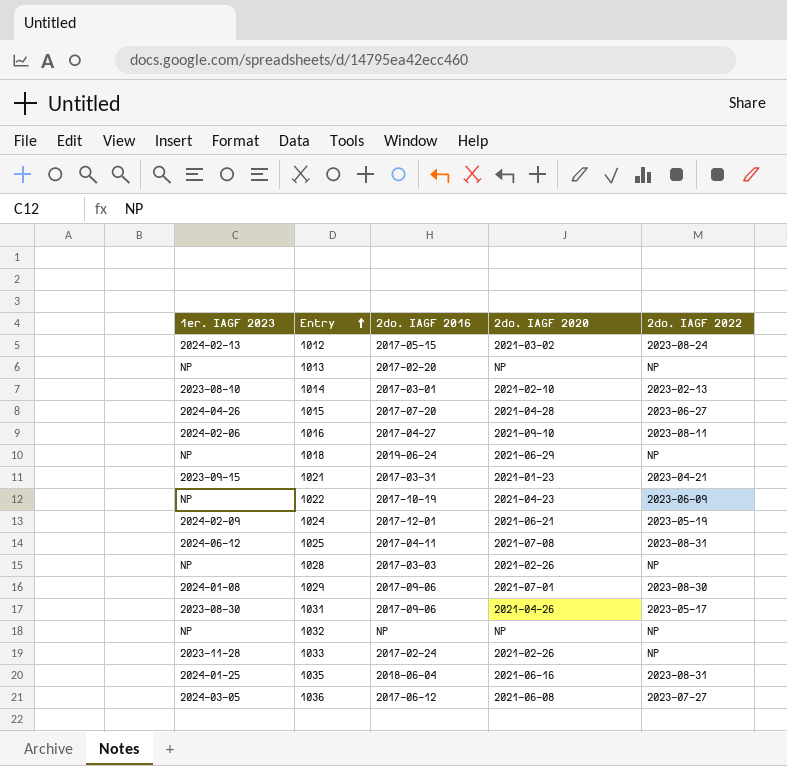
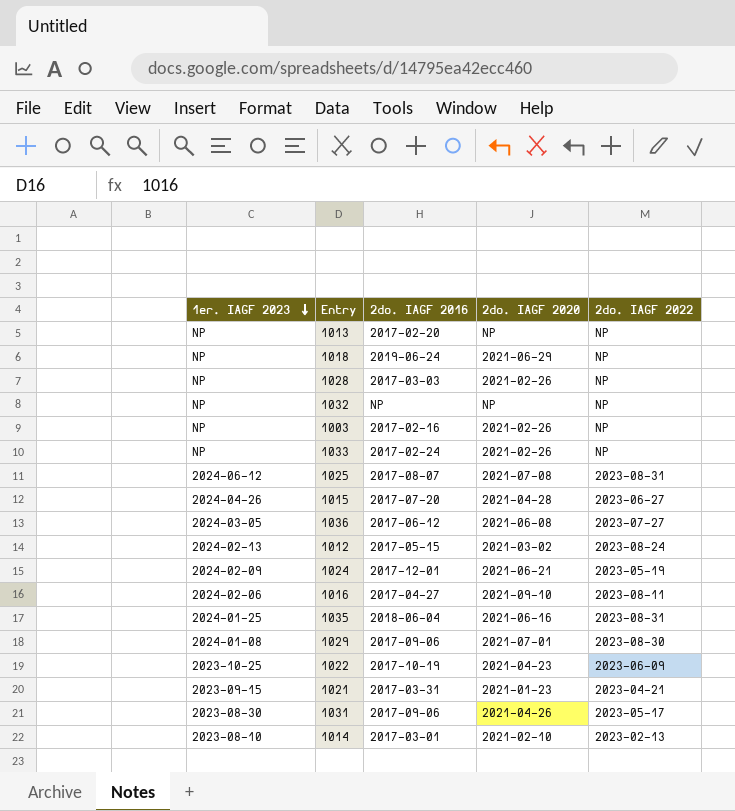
row order: Entry ascending -> 1er. IAGF 2023 descending
row 1003: none -> NP | 2017-02-16 | 2021-02-26 | NP
1033 | 1er. IAGF 2023: 2023-11-28 -> NP
1025 | 2do. IAGF 2016: 2017-04-11 -> 2017-08-07
1022 | 1er. IAGF 2023: NP -> 2023-10-25

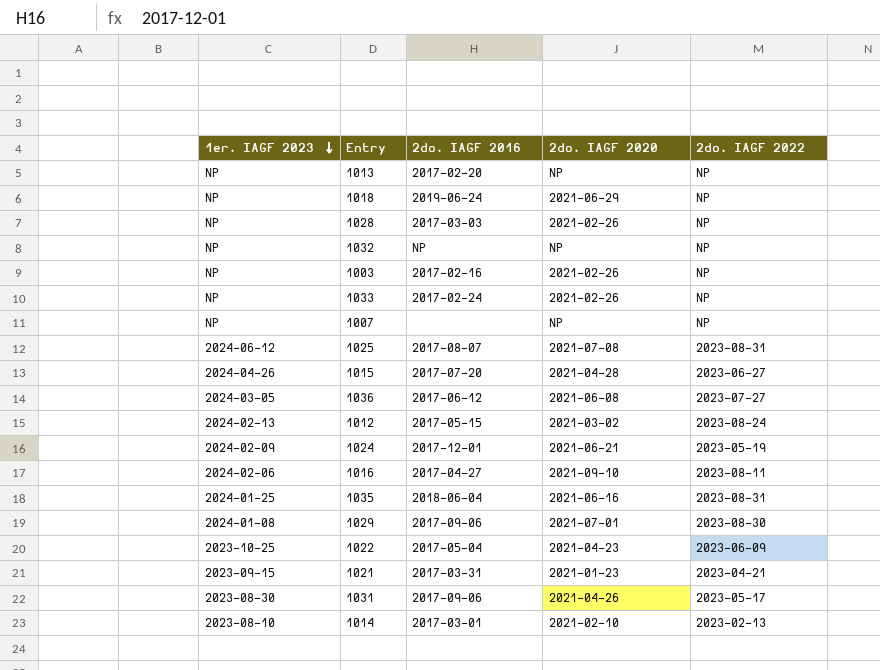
row 1007: none -> NP | none | NP | NP
1022 | 2do. IAGF 2016: 2017-10-19 -> 2017-05-04

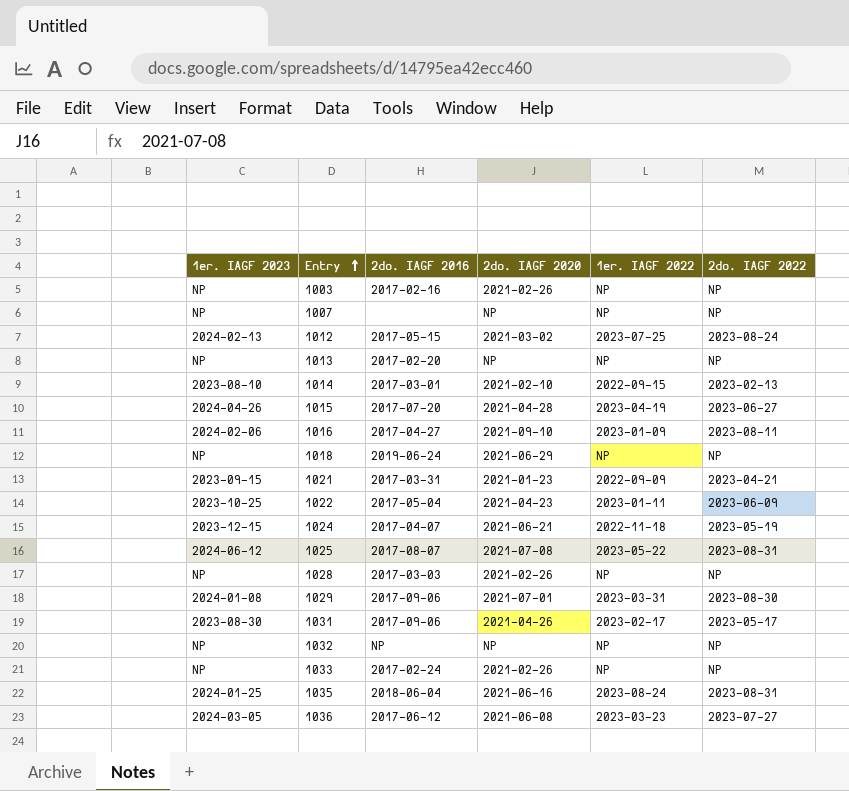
row order: 1er. IAGF 2023 descending -> Entry ascending
column 1er. IAGF 2022 | position: none -> 5
1024 | 1er. IAGF 2023: 2024-02-09 -> 2023-12-15
1024 | 2do. IAGF 2016: 2017-12-01 -> 2017-04-07

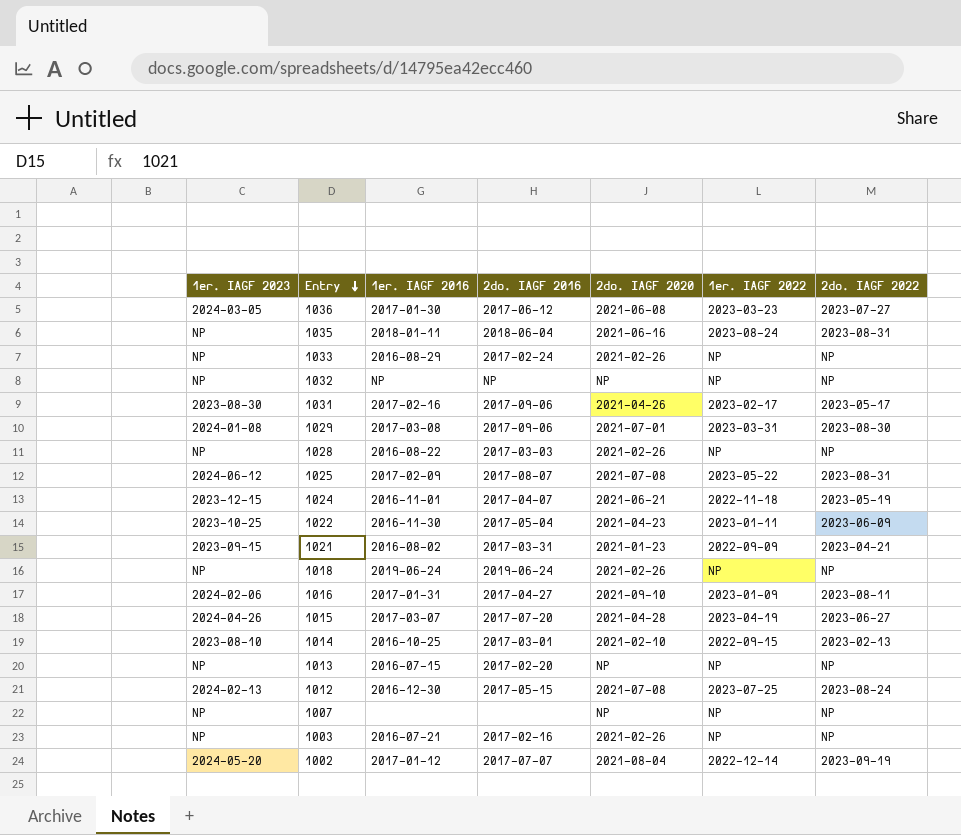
row order: Entry ascending -> Entry descending
column 1er. IAGF 2016 | position: none -> 3
1035 | 1er. IAGF 2023: 2024-01-25 -> NP
1018 | 2do. IAGF 2020: 2021-06-29 -> 2021-02-26
1012 | 2do. IAGF 2020: 2021-03-02 -> 2021-07-08
row 1002: none -> 2024-05-20 | 2017-01-12 | 2017-07-07 | 2021-08-04 | 2022-12-14 | 2023-09-19

